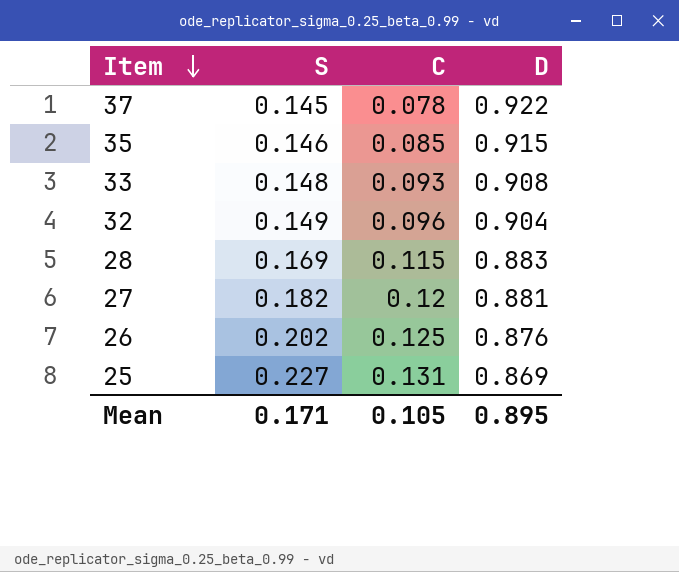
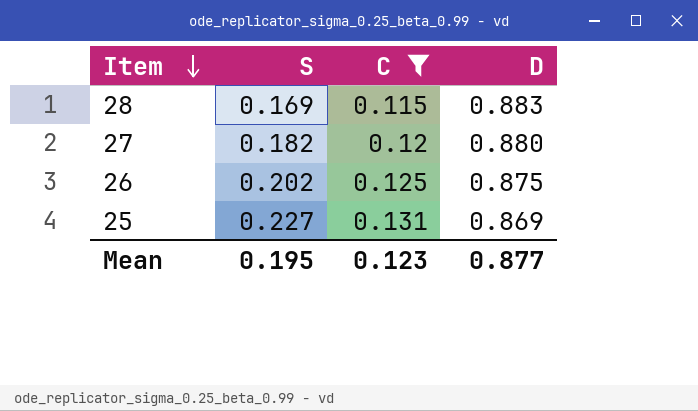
filter: none -> C >= 0.115
27 | D: 0.881 -> 0.880
26 | D: 0.876 -> 0.875
Mean | S: 0.171 -> 0.195
Mean | C: 0.105 -> 0.123
Mean | D: 0.895 -> 0.877

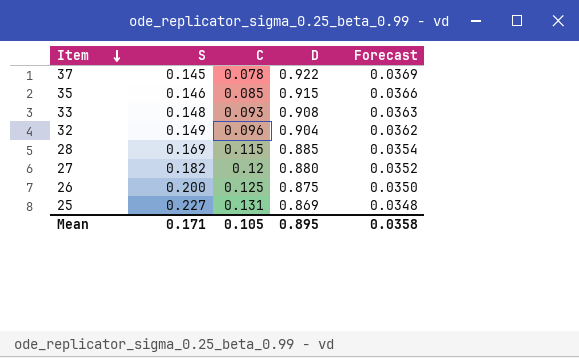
filter: C >= 0.115 -> none
column Forecast | formula: none -> [D] * 0.04
28 | D: 0.883 -> 0.885
26 | S: 0.202 -> 0.200
Mean | S: 0.195 -> 0.171
Mean | C: 0.123 -> 0.105
Mean | D: 0.877 -> 0.895

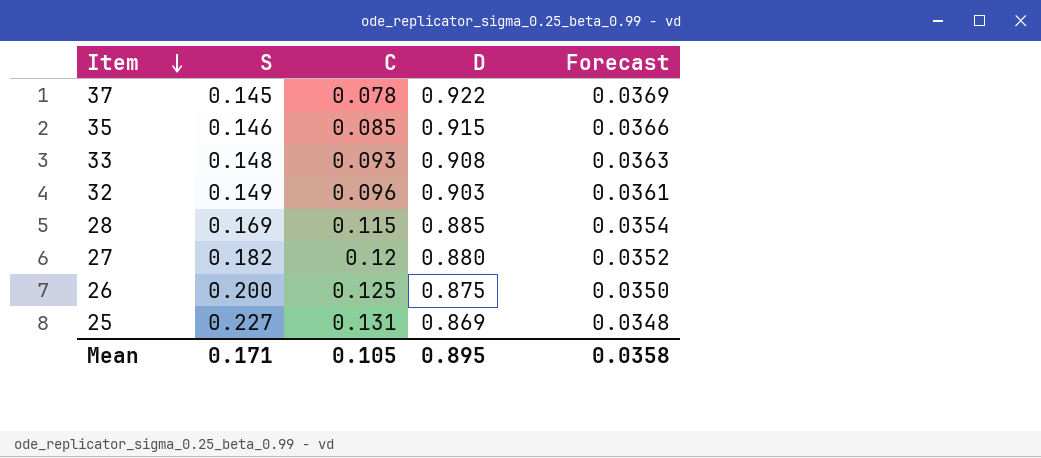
32 | D: 0.904 -> 0.903
32 | Forecast: 0.0362 -> 0.0361

